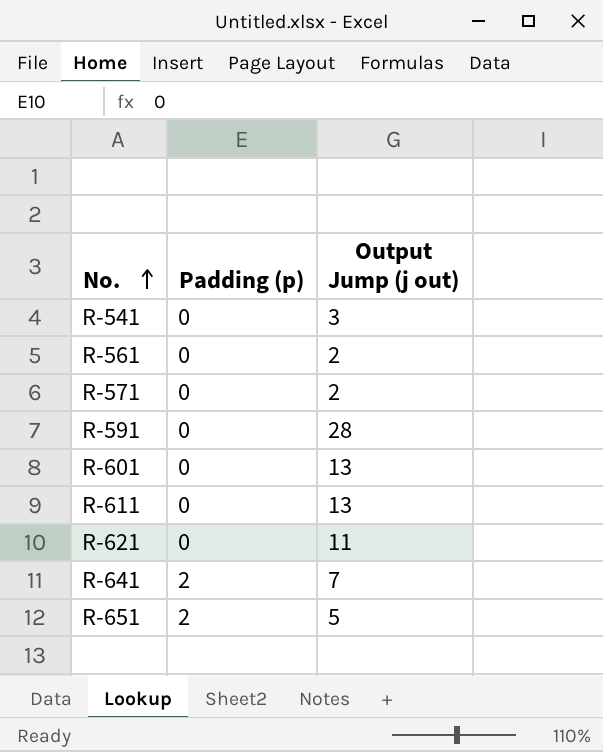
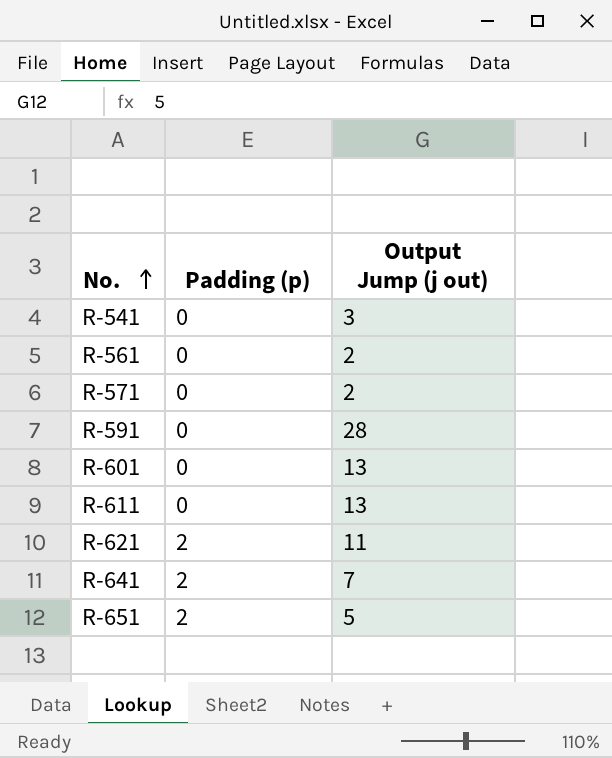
R-621 | Padding (p): 0 -> 2

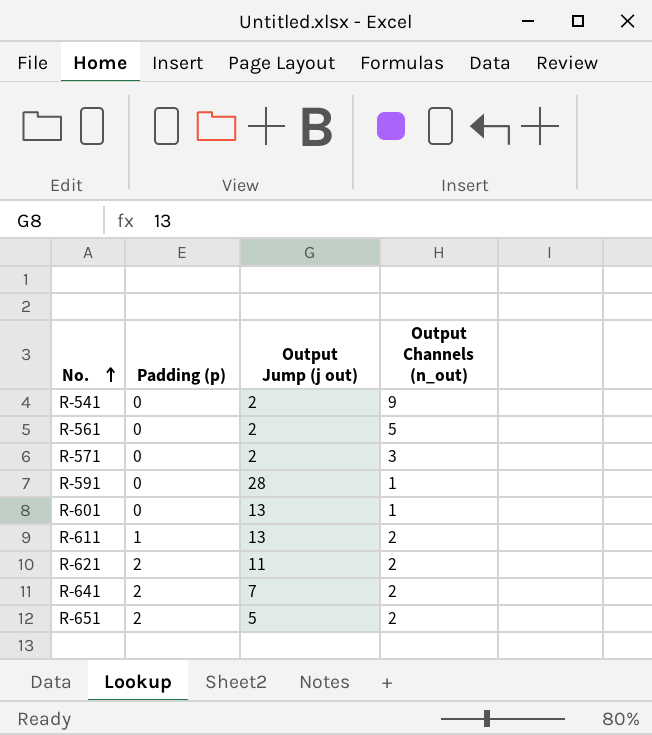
column Output Channels (n_out) | position: none -> 4
R-541 | Output Jump (j out): 3 -> 2
R-611 | Padding (p): 0 -> 1

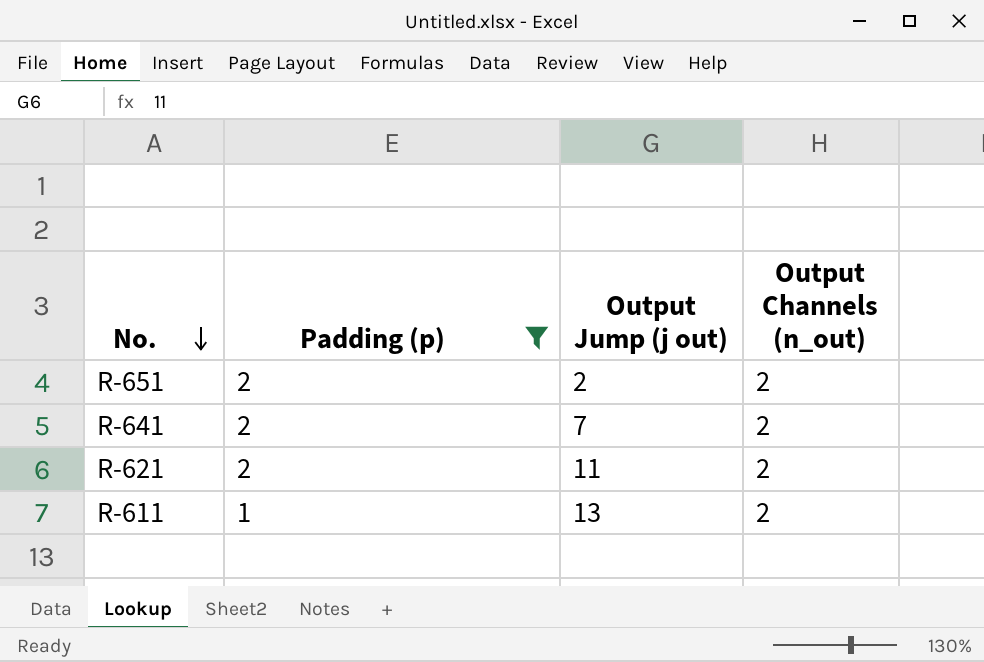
filter: none -> Padding (p) != 0
row order: No. ascending -> No. descending
R-651 | Output Jump (j out): 5 -> 2

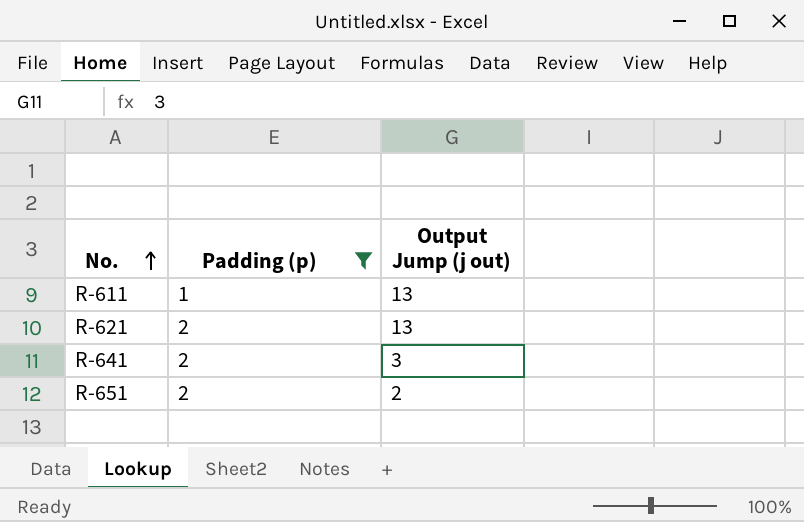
row order: No. descending -> No. ascending
column Output Channels (n_out) | position: 4 -> none
R-621 | Output Jump (j out): 11 -> 13
R-641 | Output Jump (j out): 7 -> 3

